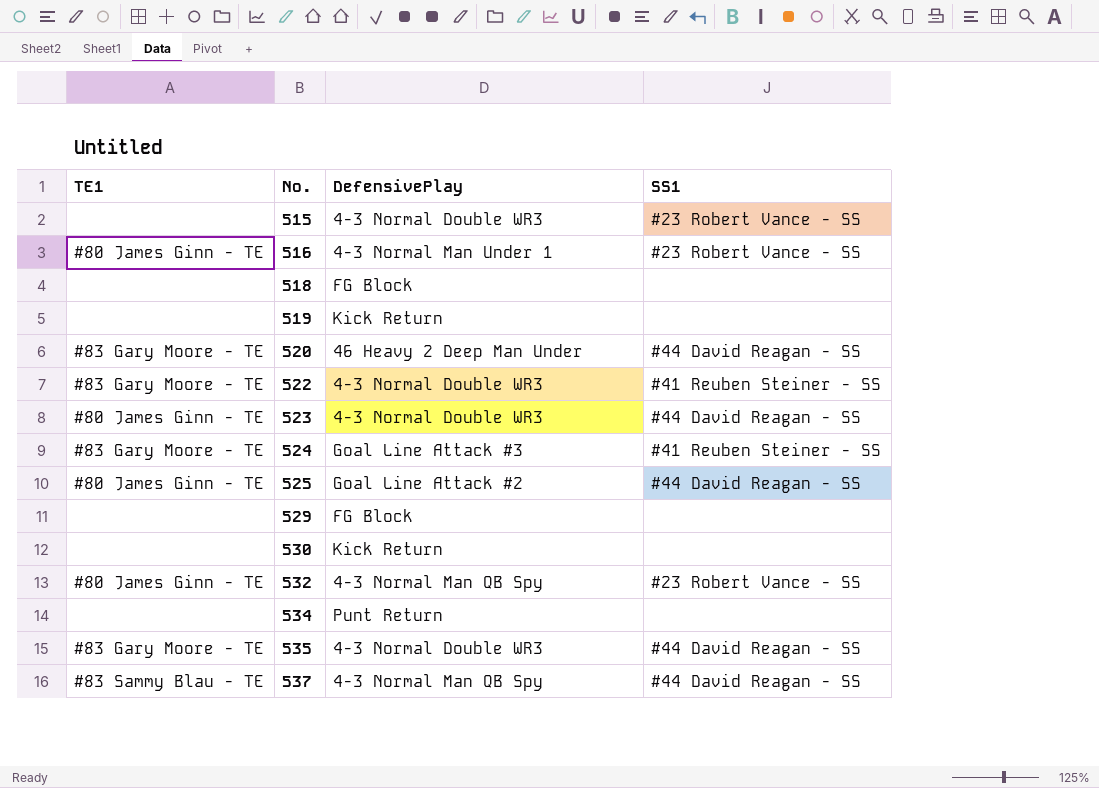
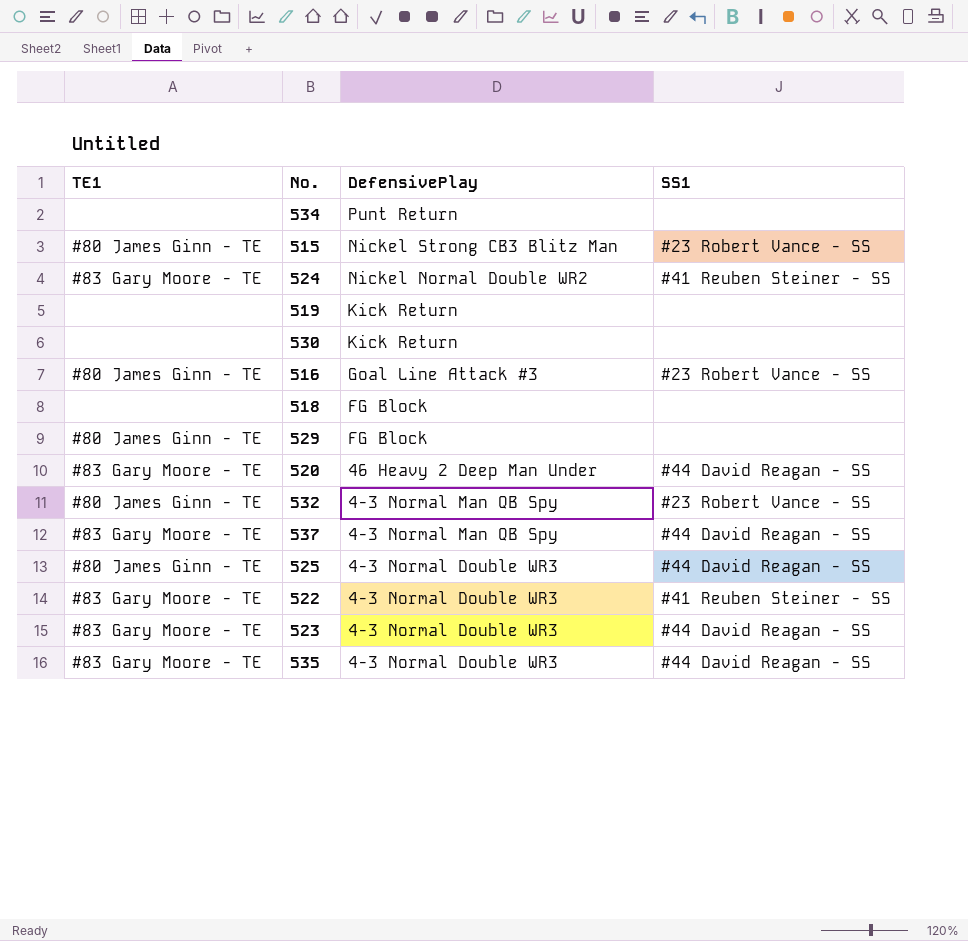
row order: No. ascending -> DefensivePlay descending
515 | TE1: none -> #80 James Ginn - TE
515 | DefensivePlay: 4-3 Normal Double WR3 -> Nickel Strong CB3 Blitz Man
524 | DefensivePlay: Goal Line Attack #3 -> Nickel Normal Double WR2
516 | DefensivePlay: 4-3 Normal Man Under 1 -> Goal Line Attack #3
529 | TE1: none -> #80 James Ginn - TE
537 | TE1: #83 Sammy Blau - TE -> #83 Gary Moore - TE
525 | DefensivePlay: Goal Line Attack #2 -> 4-3 Normal Double WR3
523 | TE1: #80 James Ginn - TE -> #83 Gary Moore - TE

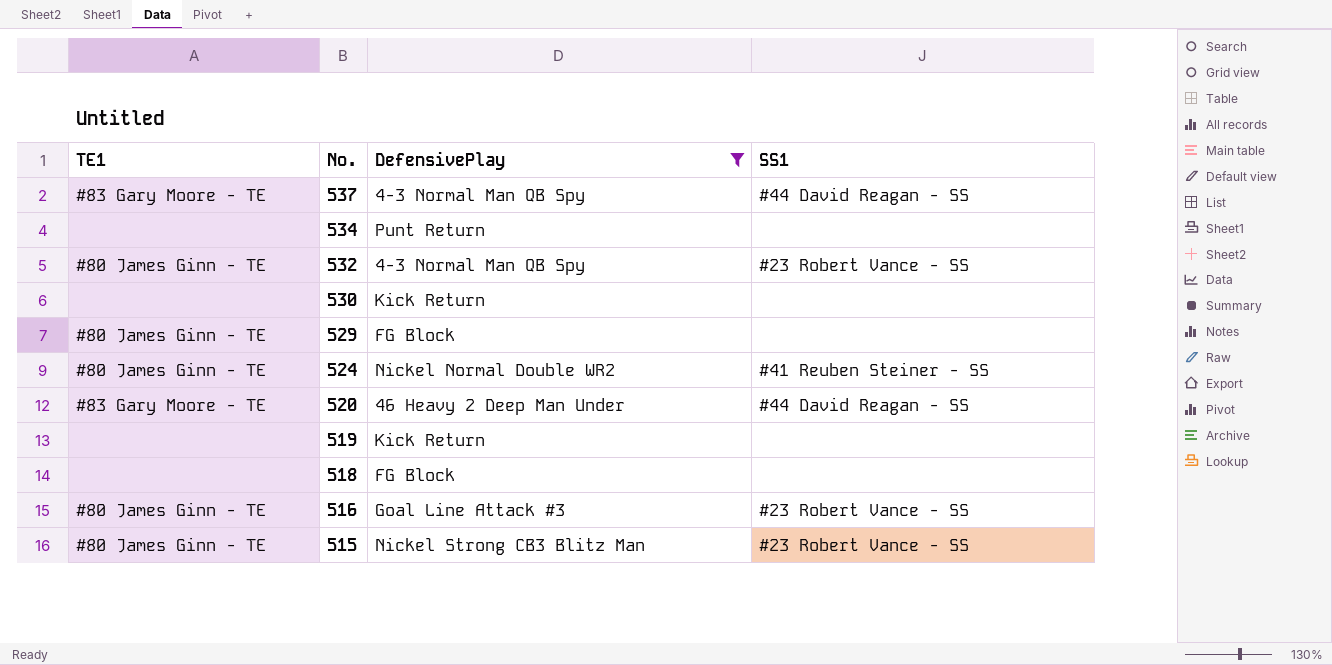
filter: none -> DefensivePlay != 4-3 Normal Double WR3
row order: DefensivePlay descending -> No. descending
524 | TE1: #83 Gary Moore - TE -> #80 James Ginn - TE

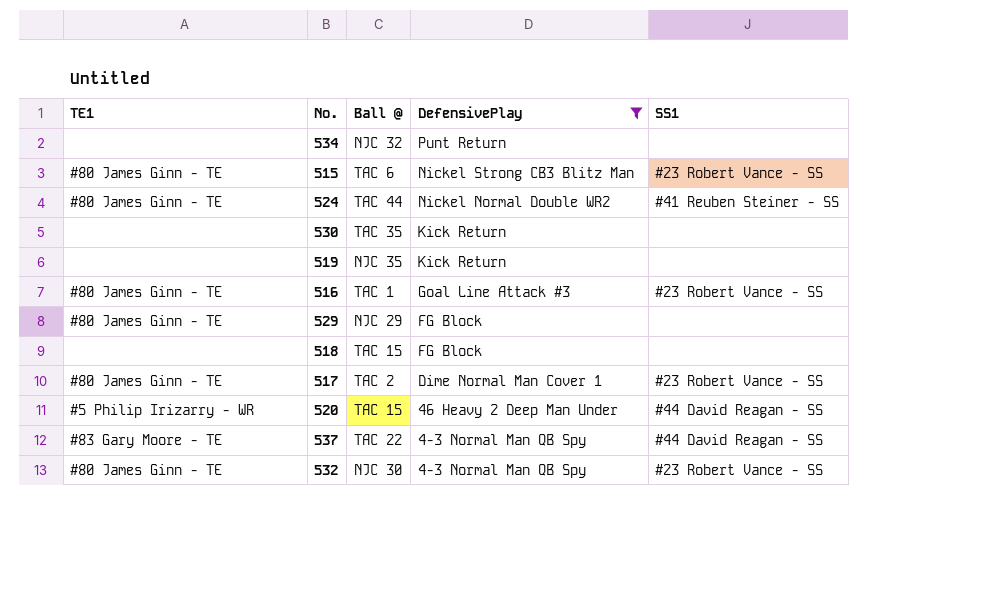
row order: No. descending -> DefensivePlay descending
column Ball @ | position: none -> 3
row 517: none -> #80 James Ginn - TE | TAC 2 | Dime Normal Man Cover 1 | #23 Robert Vance - SS
520 | TE1: #83 Gary Moore - TE -> #5 Philip Irizarry - WR

